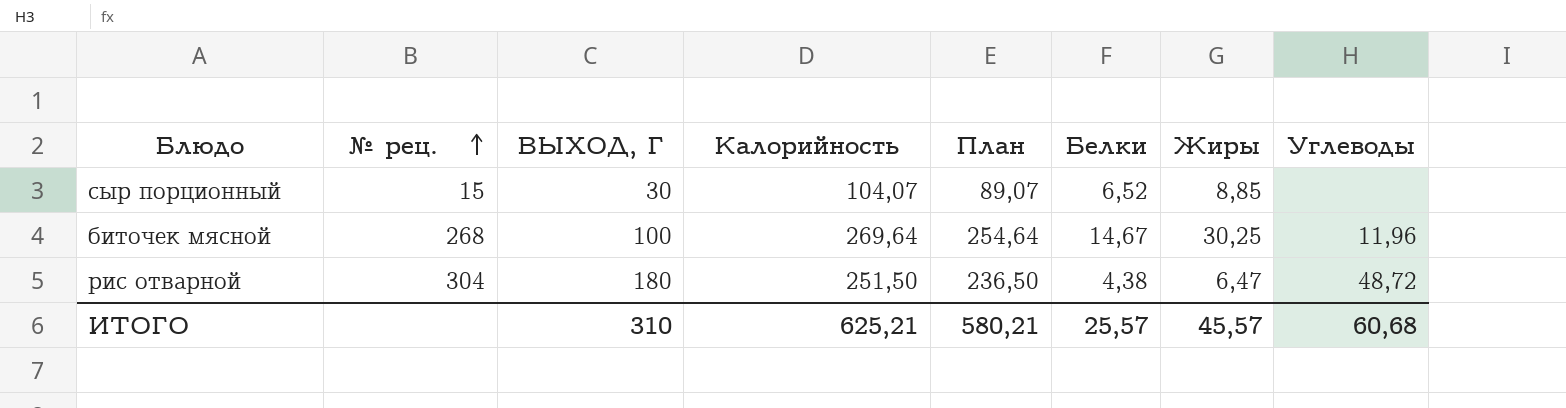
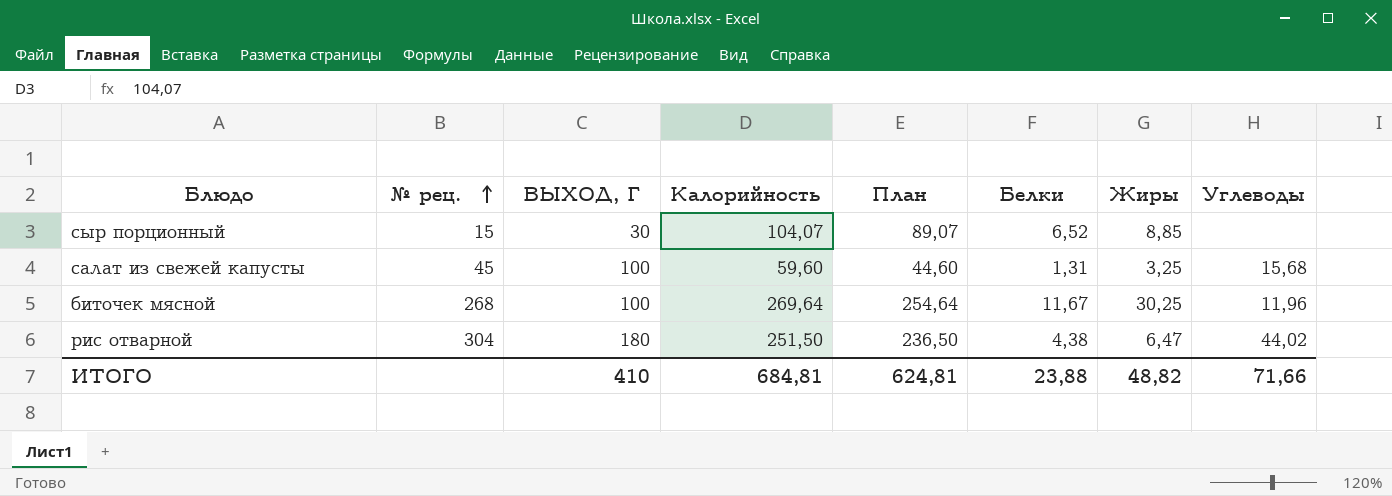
row салат из свежей капусты: none -> 45 | 100 | 59,60 | 44,60 | 1,31 | 3,25 | 15,68
биточек мясной | Белки: 14,67 -> 11,67
рис отварной | Углеводы: 48,72 -> 44,02
ИТОГО | ВЫХОД, Г: 310 -> 410
ИТОГО | Калорийность: 625,21 -> 684,81
ИТОГО | План: 580,21 -> 624,81
ИТОГО | Белки: 25,57 -> 23,88
ИТОГО | Жиры: 45,57 -> 48,82
ИТОГО | Углеводы: 60,68 -> 71,66

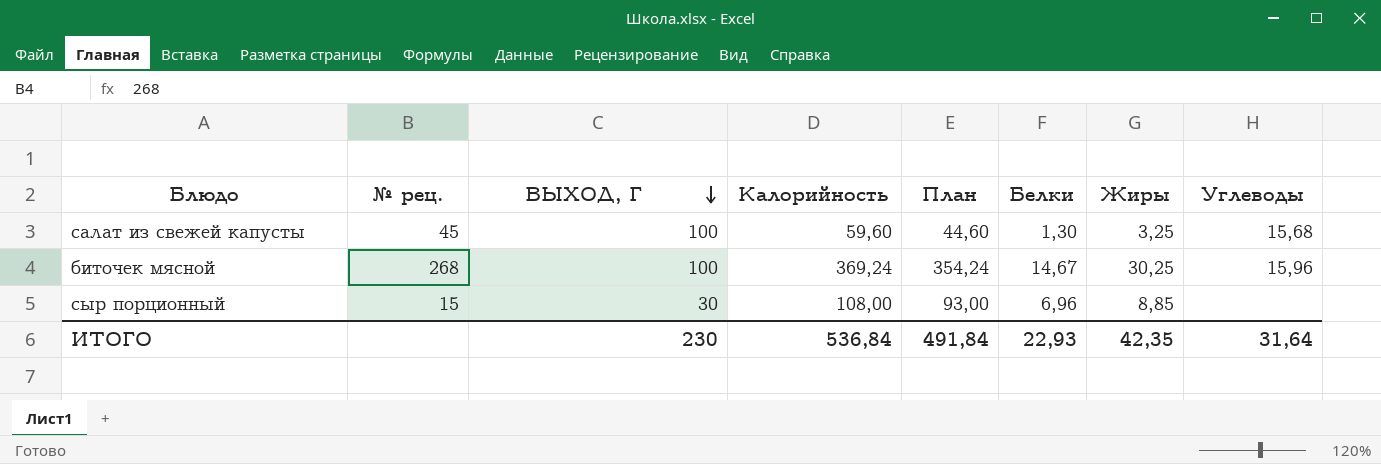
row order: № рец. ascending -> ВЫХОД, Г descending
row рис отварной: 304 | 180 | 251,50 | 236,50 | 4,38 | 6,47 | 44,02 -> none
салат из свежей капусты | Белки: 1,31 -> 1,30
биточек мясной | Калорийность: 269,64 -> 369,24
биточек мясной | План: 254,64 -> 354,24
биточек мясной | Белки: 11,67 -> 14,67
биточек мясной | Углеводы: 11,96 -> 15,96
сыр порционный | Калорийность: 104,07 -> 108,00
сыр порционный | План: 89,07 -> 93,00
сыр порционный | Белки: 6,52 -> 6,96
ИТОГО | ВЫХОД, Г: 410 -> 230
ИТОГО | Калорийность: 684,81 -> 536,84
ИТОГО | План: 624,81 -> 491,84
ИТОГО | Белки: 23,88 -> 22,93
ИТОГО | Жиры: 48,82 -> 42,35
ИТОГО | Углеводы: 71,66 -> 31,64

